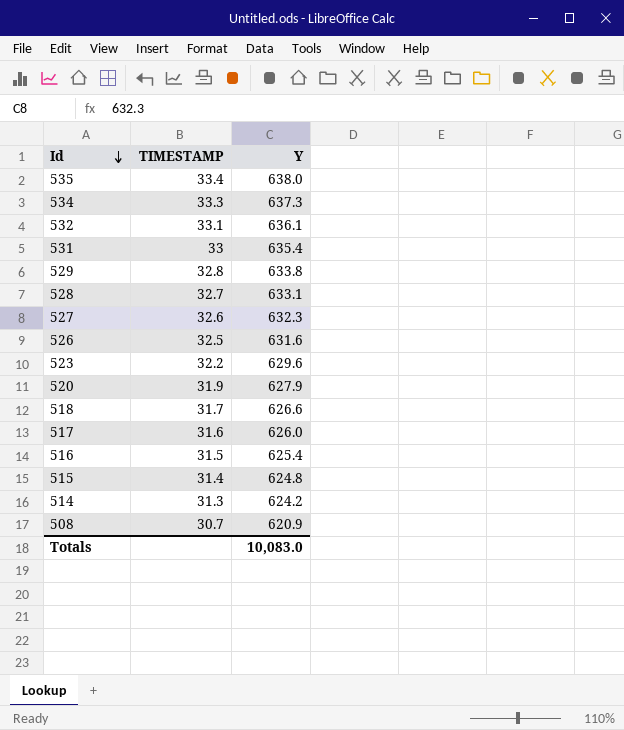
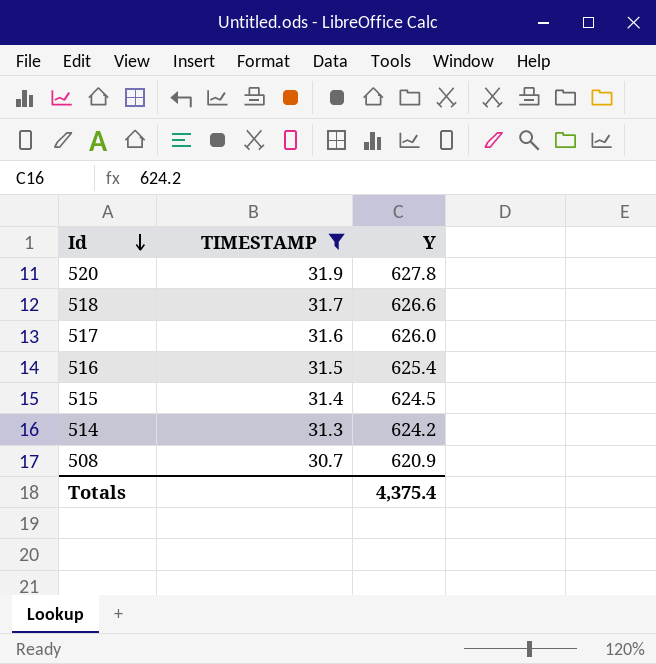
filter: none -> TIMESTAMP <= 31.9
520 | Y: 627.9 -> 627.8
515 | Y: 624.8 -> 624.5
Totals | Y: 10,083.0 -> 4,375.4

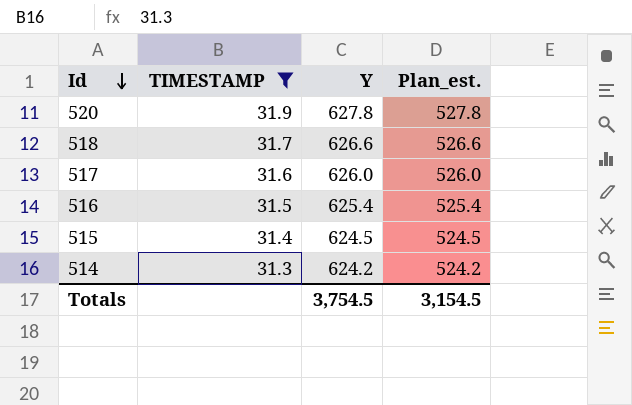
column Plan_est. | formula: none -> [Y] - 100
row 508: 30.7 | 620.9 -> none
Totals | Y: 4,375.4 -> 3,754.5

